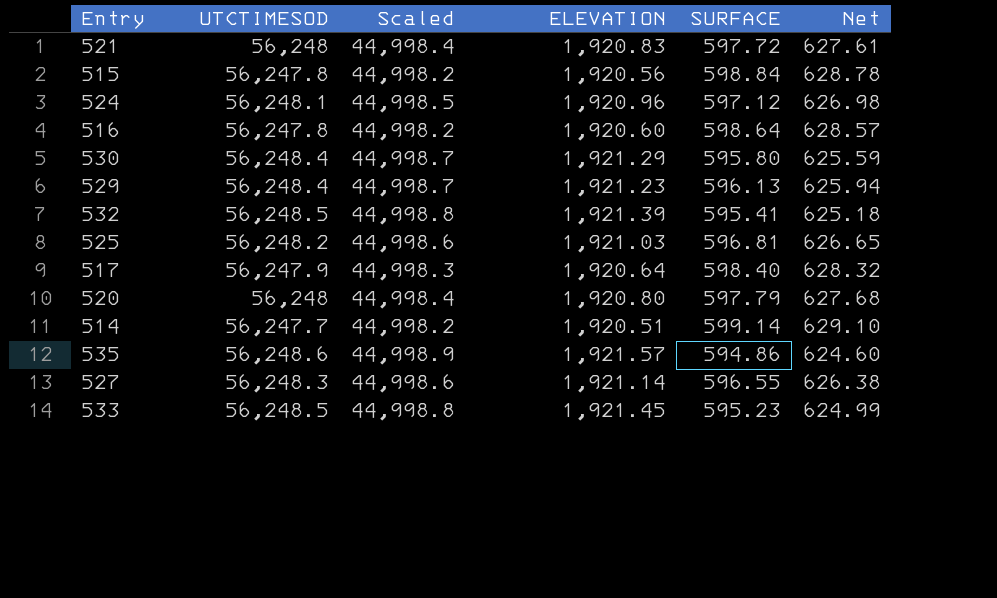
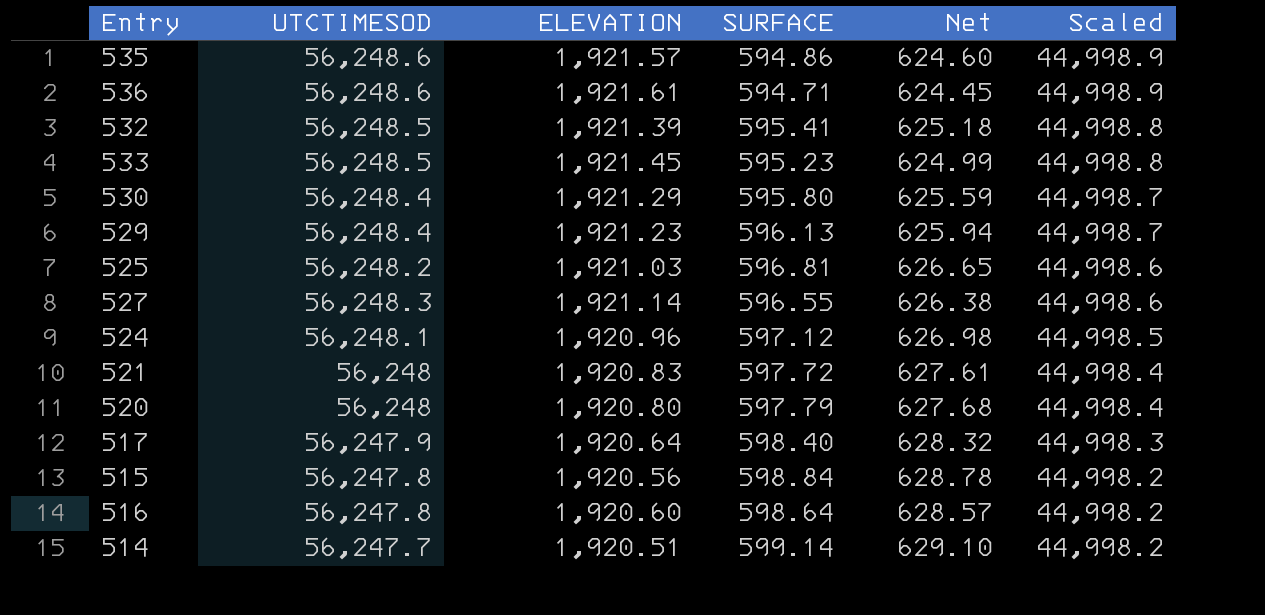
row order: none -> Scaled descending
column Scaled | position: 3 -> 6
row 536: none -> 56,248.6 | 1,921.61 | 594.71 | 624.45 | 44,998.9

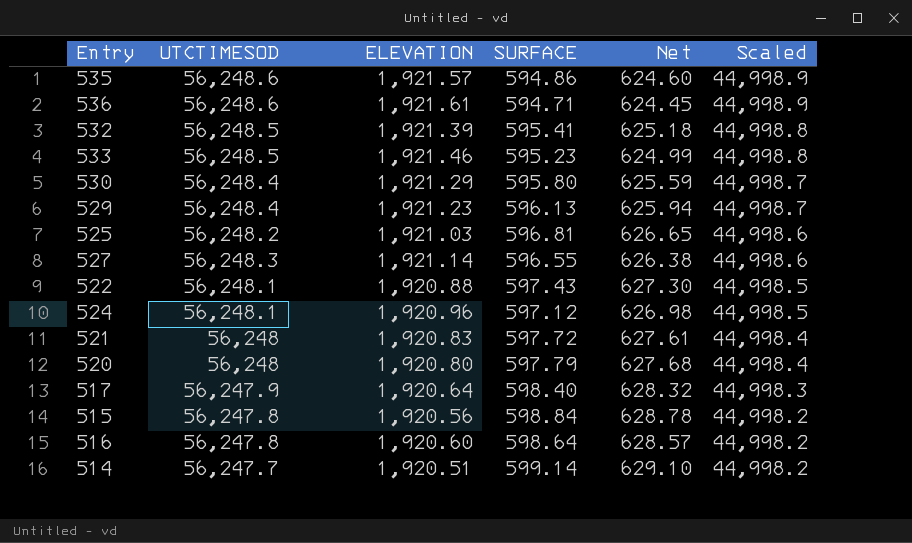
533 | ELEVATION: 1,921.45 -> 1,921.46
row 522: none -> 56,248.1 | 1,920.88 | 597.43 | 627.30 | 44,998.5

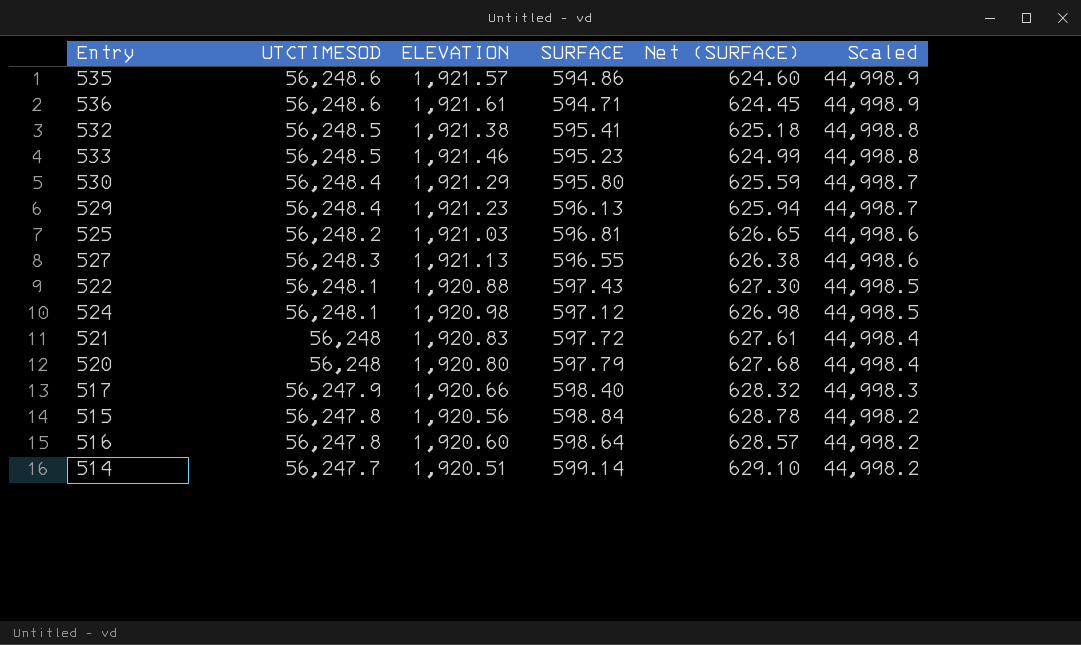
column name: Net -> Net (SURFACE)
532 | ELEVATION: 1,921.39 -> 1,921.38
527 | ELEVATION: 1,921.14 -> 1,921.13
524 | ELEVATION: 1,920.96 -> 1,920.98
517 | ELEVATION: 1,920.64 -> 1,920.66

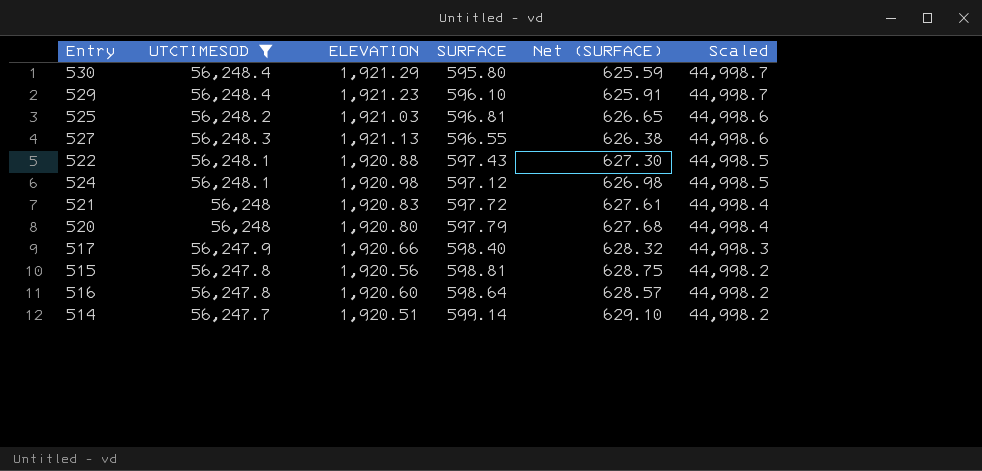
filter: none -> UTCTIMESOD <= 56,248.4
529 | SURFACE: 596.13 -> 596.10
529 | Net (SURFACE): 625.94 -> 625.91
515 | SURFACE: 598.84 -> 598.81
515 | Net (SURFACE): 628.78 -> 628.75

